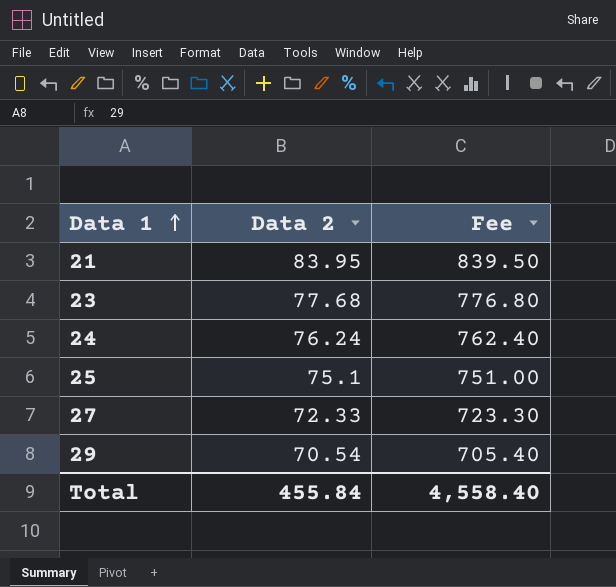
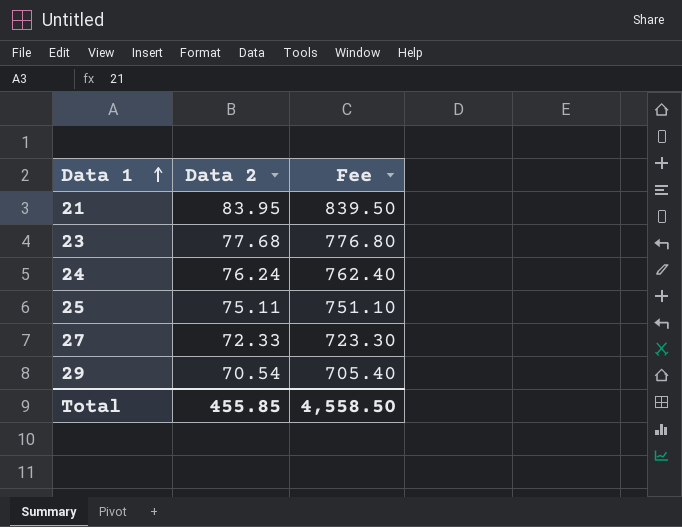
25 | Data 2: 75.1 -> 75.11
25 | Fee: 751.00 -> 751.10
Total | Data 2: 455.84 -> 455.85
Total | Fee: 4,558.40 -> 4,558.50

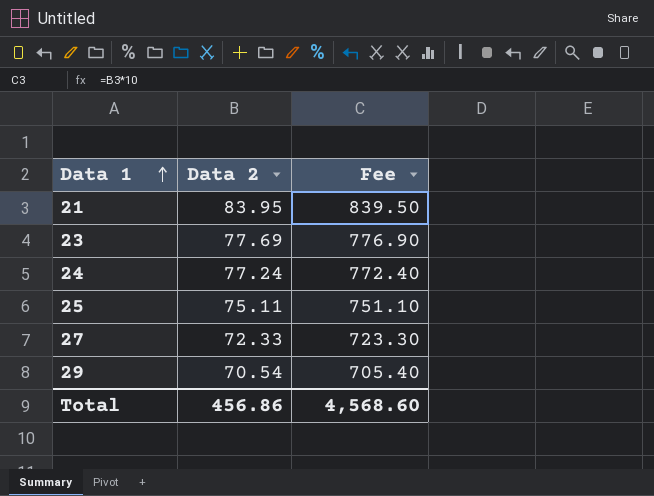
23 | Data 2: 77.68 -> 77.69
23 | Fee: 776.80 -> 776.90
24 | Data 2: 76.24 -> 77.24
24 | Fee: 762.40 -> 772.40
Total | Data 2: 455.85 -> 456.86
Total | Fee: 4,558.50 -> 4,568.60

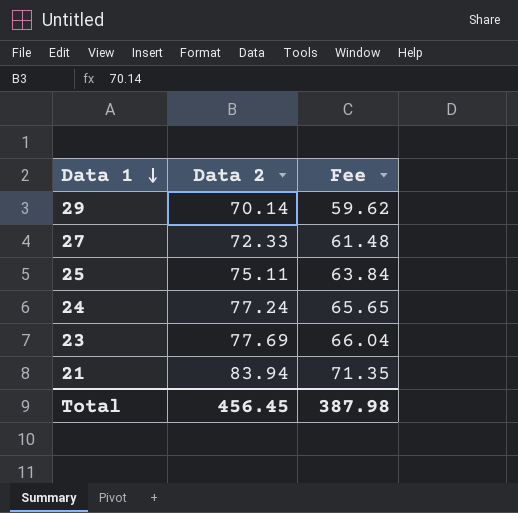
row order: Data 1 ascending -> Data 1 descending
column Fee | formula: [Data 2] * 10 -> [Data 2] * 0.85
29 | Data 2: 70.54 -> 70.14
21 | Data 2: 83.95 -> 83.94
Total | Data 2: 456.86 -> 456.45
Total | Fee: 4,568.60 -> 387.98

